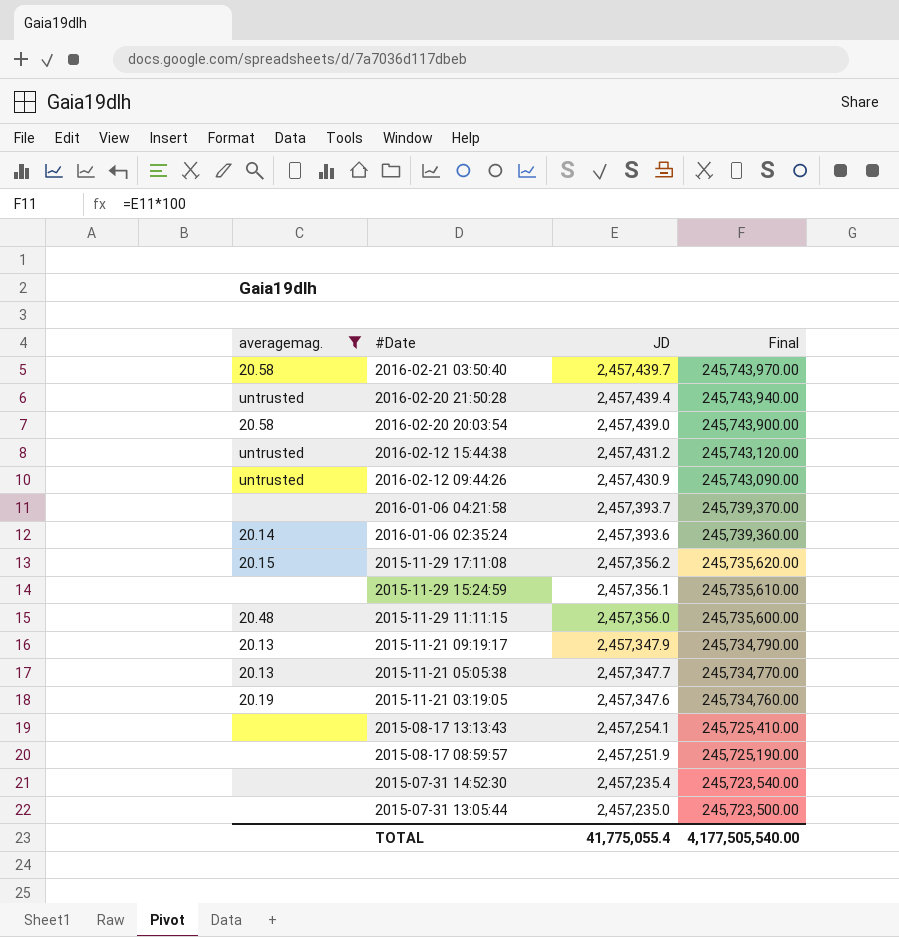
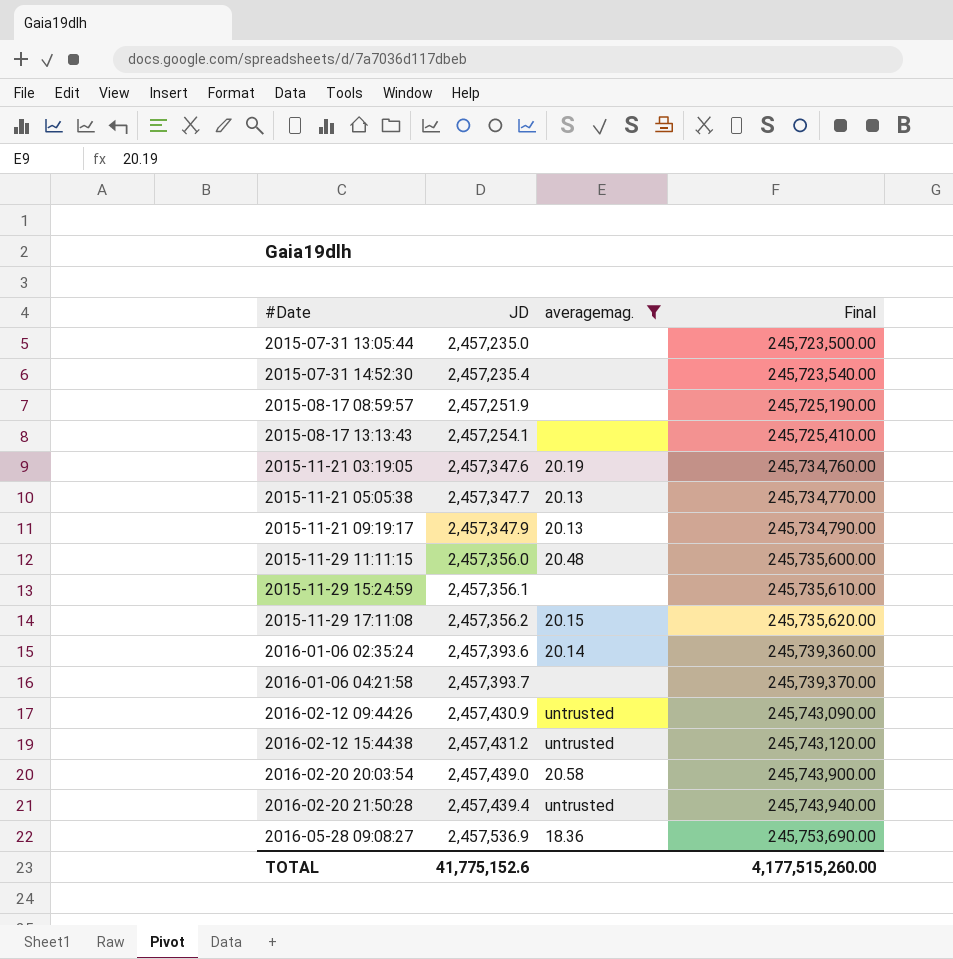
row order: #Date descending -> #Date ascending
column averagemag. | position: 1 -> 3
row 2016-02-21 03:50:40: 20.58 | 2,457,439.7 | 245,743,970.00 -> none
row 2016-05-28 09:08:27: none -> 2,457,536.9 | 18.36 | 245,753,690.00
TOTAL | JD: 41,775,055.4 -> 41,775,152.6
TOTAL | Final: 4,177,505,540.00 -> 4,177,515,260.00

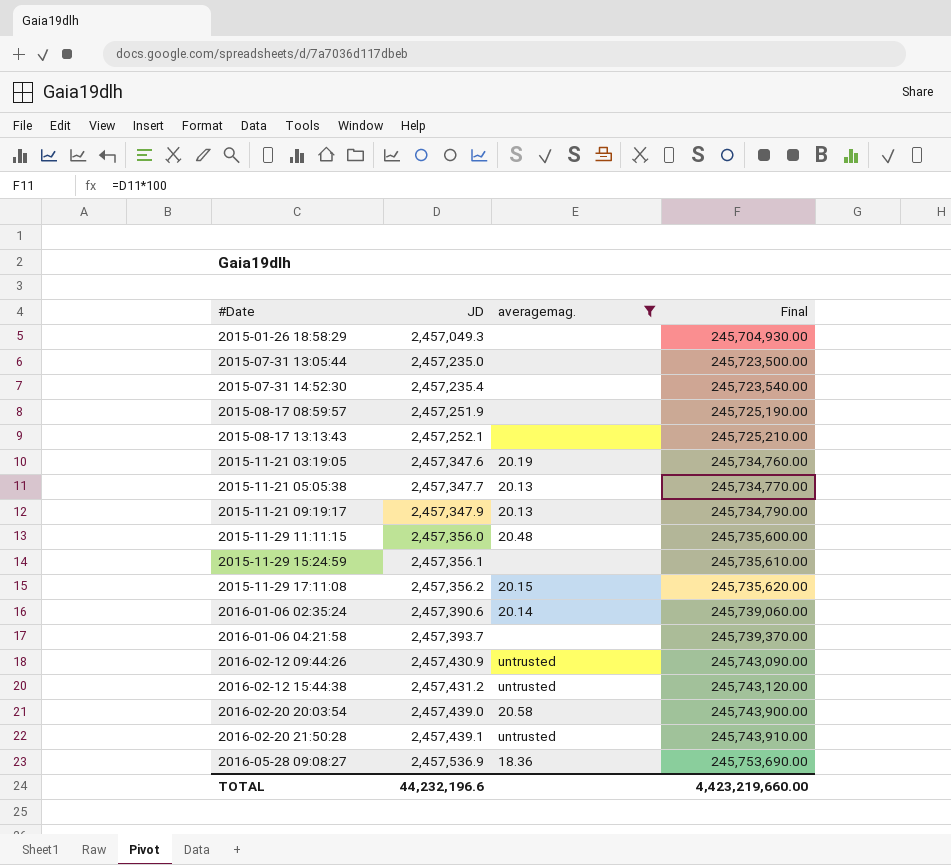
row 2015-01-26 18:58:29: none -> 2,457,049.3 | none | 245,704,930.00
2015-08-17 13:13:43 | JD: 2,457,254.1 -> 2,457,252.1
2015-08-17 13:13:43 | Final: 245,725,410.00 -> 245,725,210.00
2016-01-06 02:35:24 | JD: 2,457,393.6 -> 2,457,390.6
2016-01-06 02:35:24 | Final: 245,739,360.00 -> 245,739,060.00
2016-02-20 21:50:28 | JD: 2,457,439.4 -> 2,457,439.1
2016-02-20 21:50:28 | Final: 245,743,940.00 -> 245,743,910.00
TOTAL | JD: 41,775,152.6 -> 44,232,196.6
TOTAL | Final: 4,177,515,260.00 -> 4,423,219,660.00

